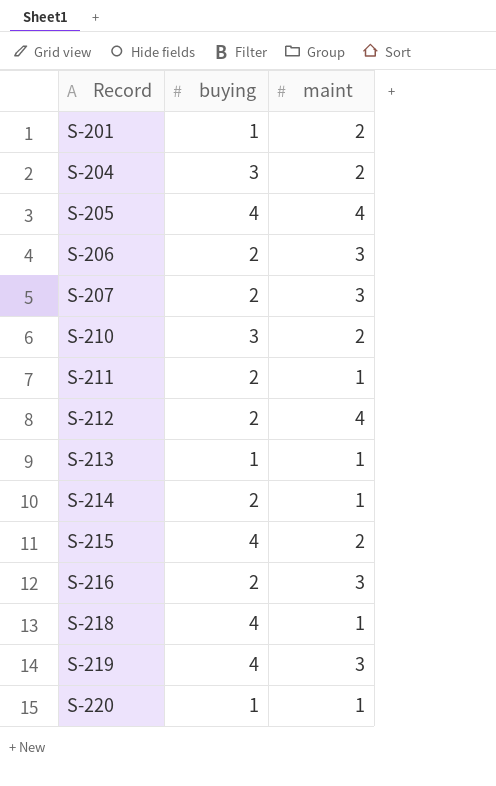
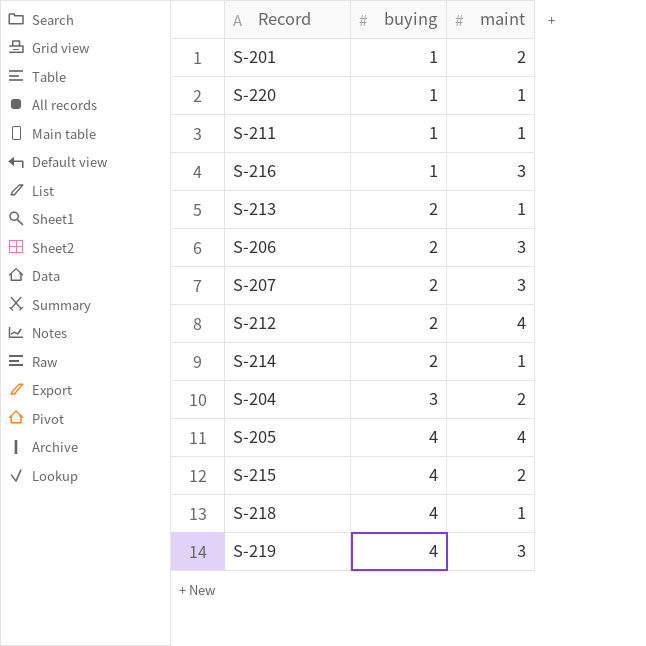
row order: Record ascending -> buying ascending
row S-210: 3 | 2 -> none
S-211 | buying: 2 -> 1
S-216 | buying: 2 -> 1
S-213 | buying: 1 -> 2

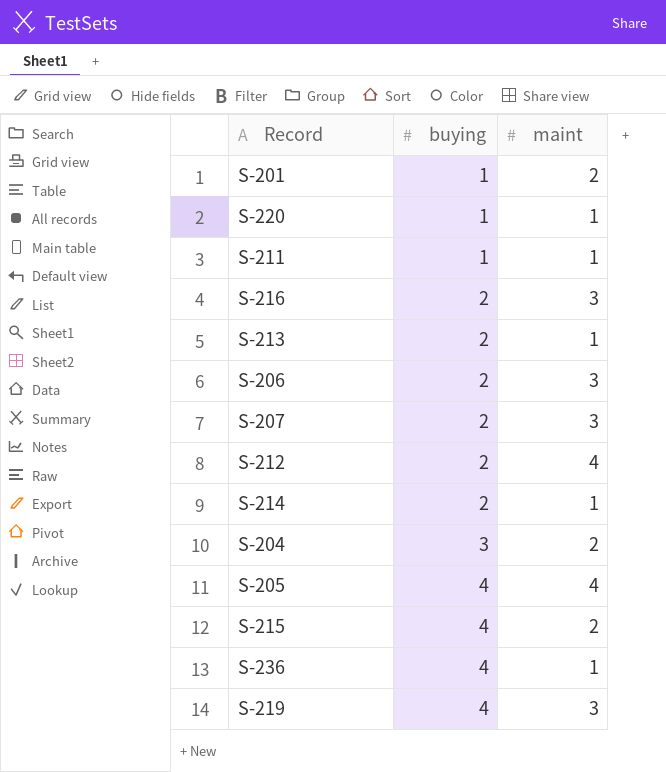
row S-218: 4 | 1 -> none
S-216 | buying: 1 -> 2
row S-236: none -> 4 | 1

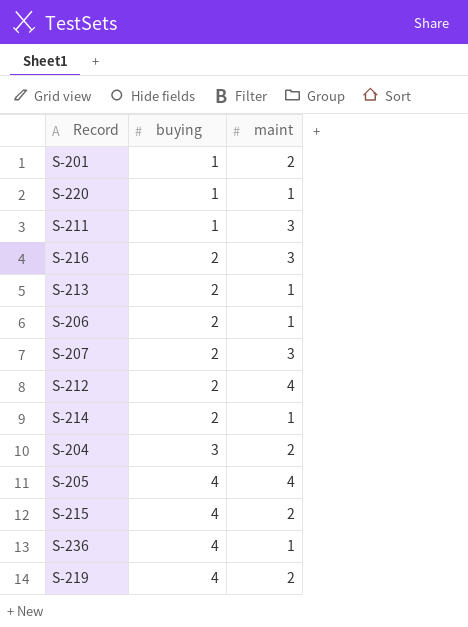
S-211 | maint: 1 -> 3
S-206 | maint: 3 -> 1
S-219 | maint: 3 -> 2

